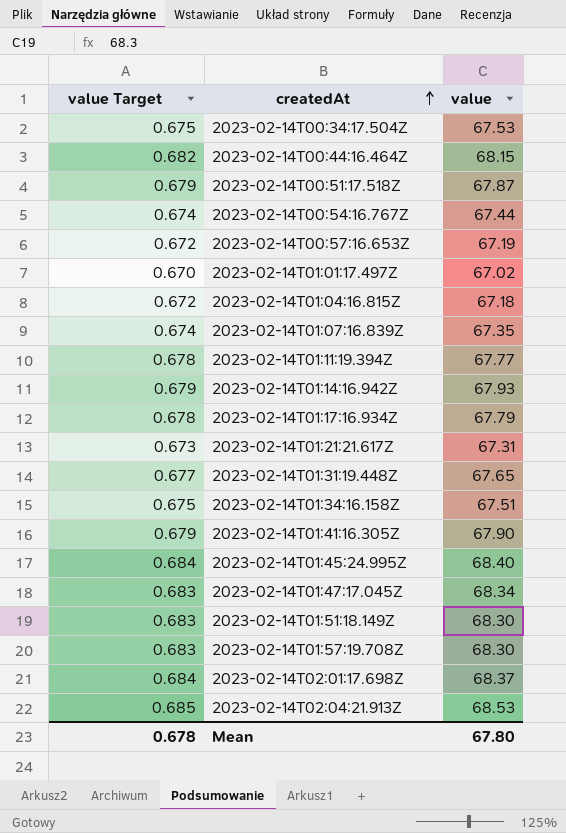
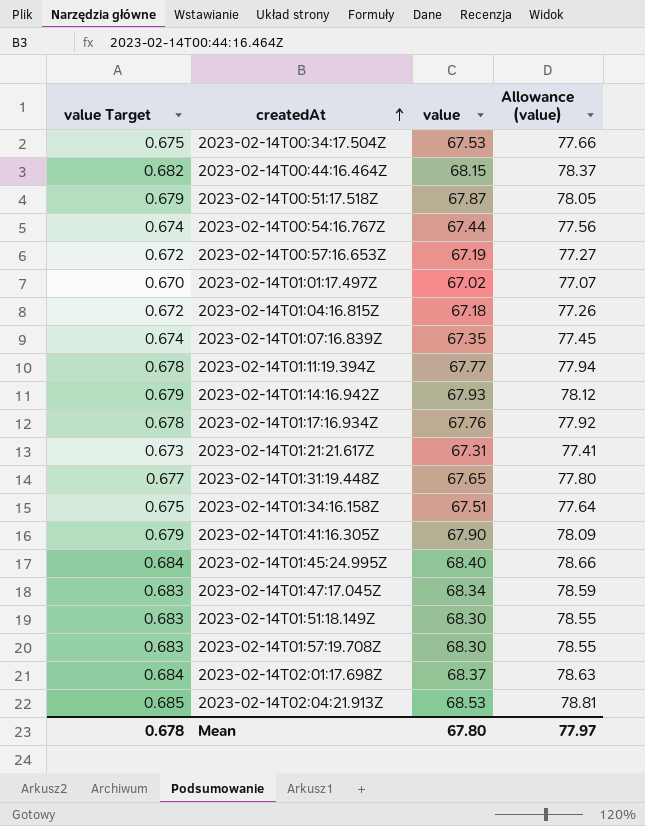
column Allowance (value) | formula: none -> [value] * 1.15
2023-02-14T01:17:16.934Z | value: 67.79 -> 67.76

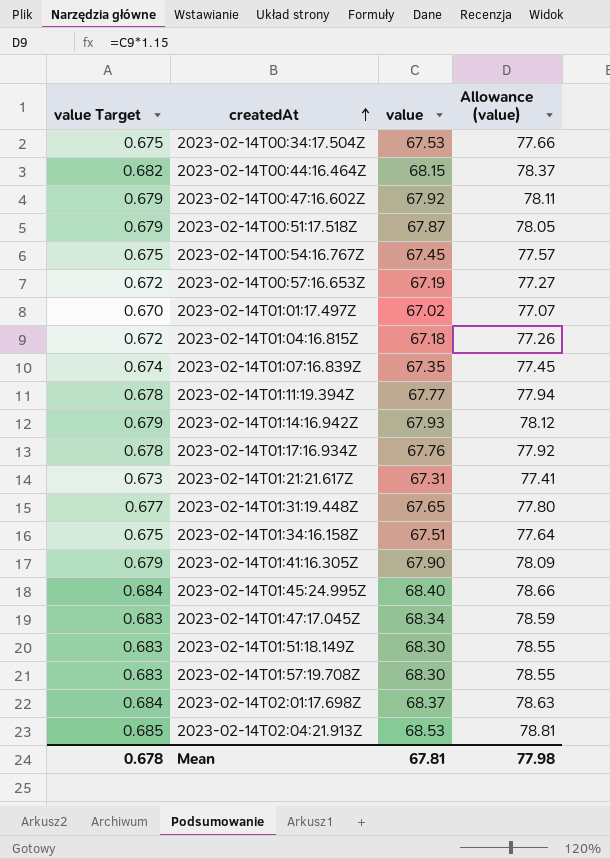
row 2023-02-14T00:47:16.602Z: none -> 0.679 | 67.92 | 78.11
2023-02-14T00:54:16.767Z | value Target: 0.674 -> 0.675
2023-02-14T00:54:16.767Z | value: 67.44 -> 67.45
2023-02-14T00:54:16.767Z | Allowance (value): 77.56 -> 77.57
Mean | value: 67.80 -> 67.81
Mean | Allowance (value): 77.97 -> 77.98

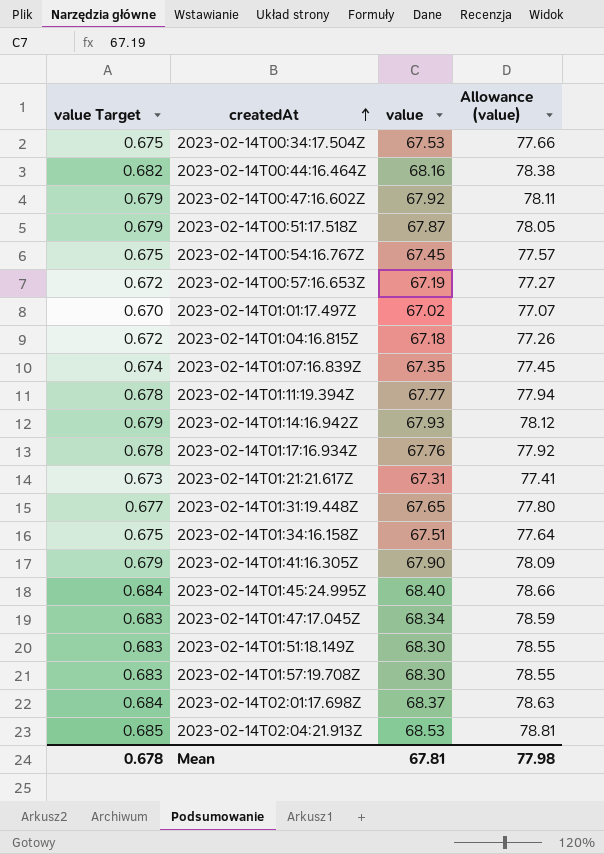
2023-02-14T00:44:16.464Z | value: 68.15 -> 68.16
2023-02-14T00:44:16.464Z | Allowance (value): 78.37 -> 78.38

